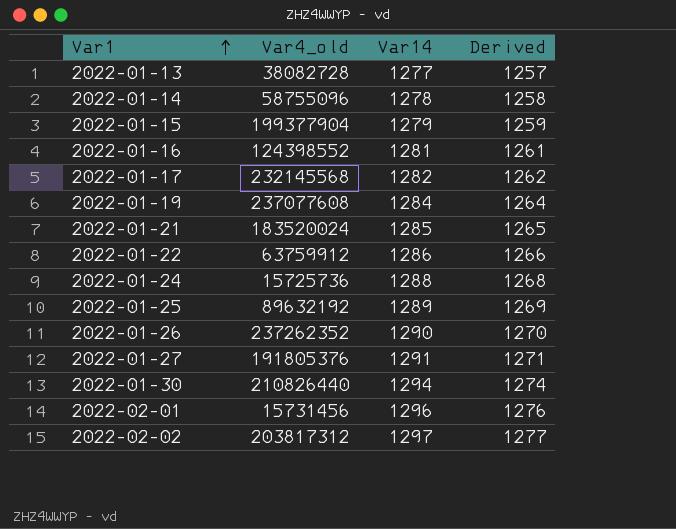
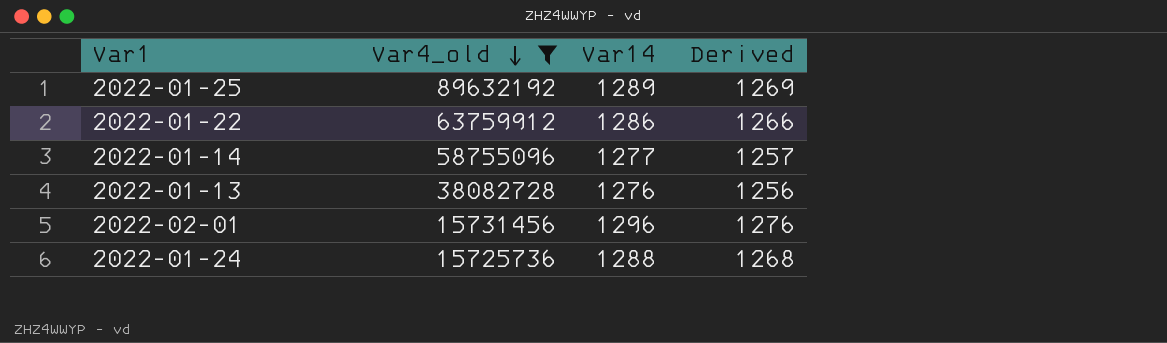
filter: none -> Var4_old <= 89632192
row order: Var1 ascending -> Var4_old descending
2022-01-14 | Var14: 1278 -> 1277
2022-01-14 | Derived: 1258 -> 1257
2022-01-13 | Var14: 1277 -> 1276
2022-01-13 | Derived: 1257 -> 1256

